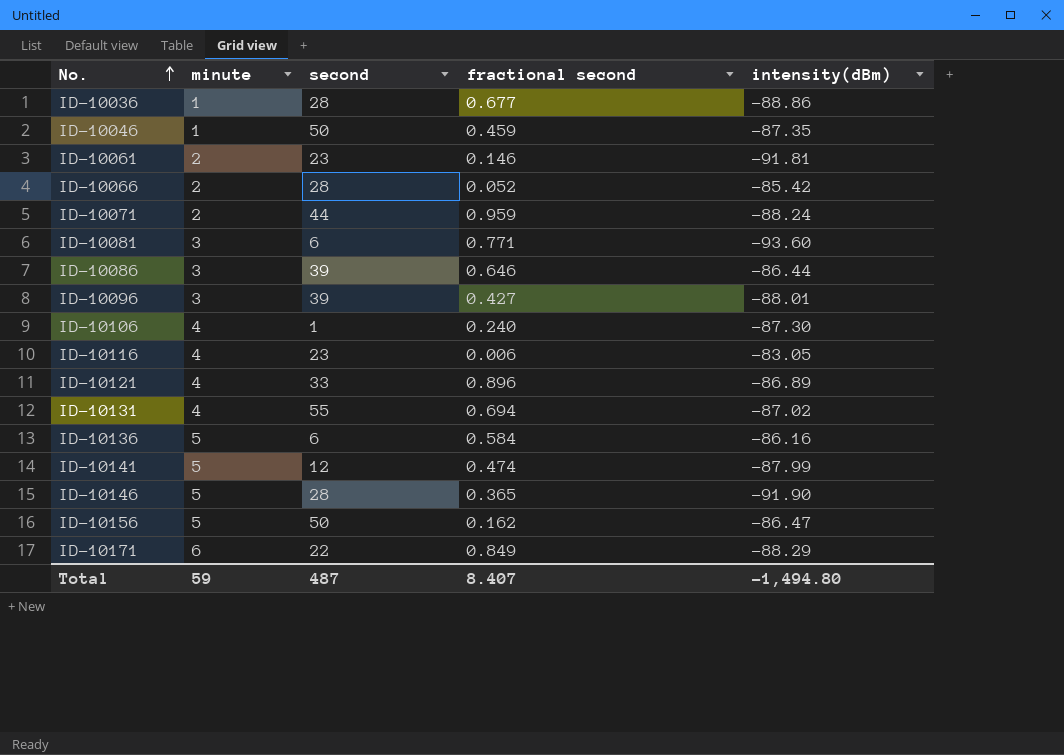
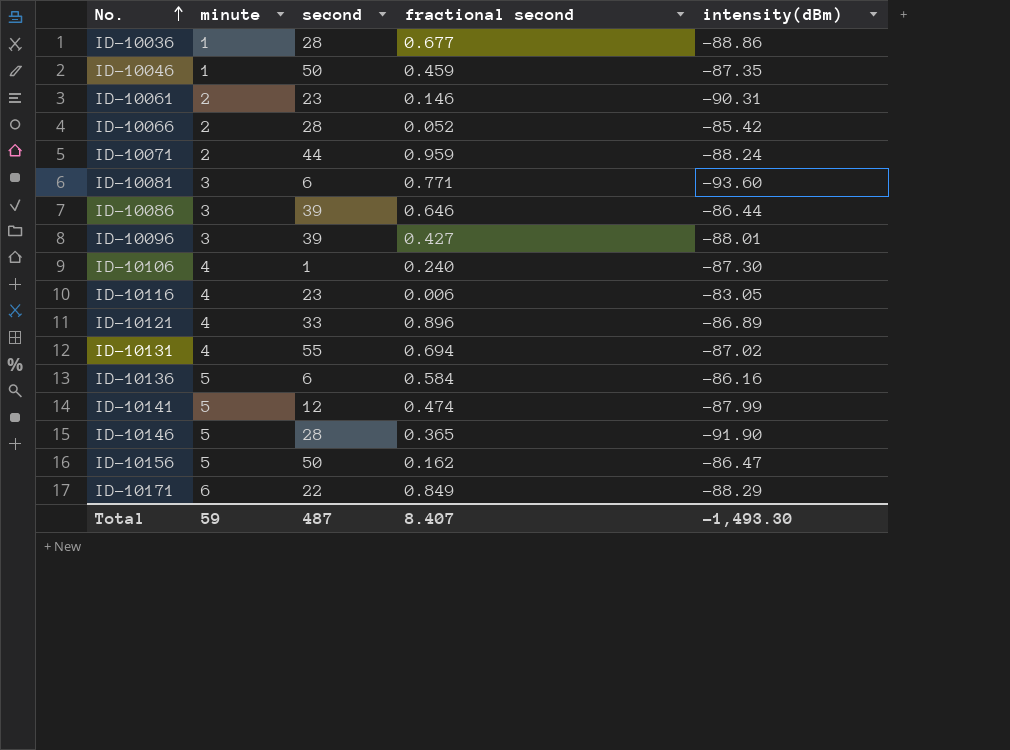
ID-10061 | intensity(dBm): -91.81 -> -90.31
Total | intensity(dBm): -1,494.80 -> -1,493.30

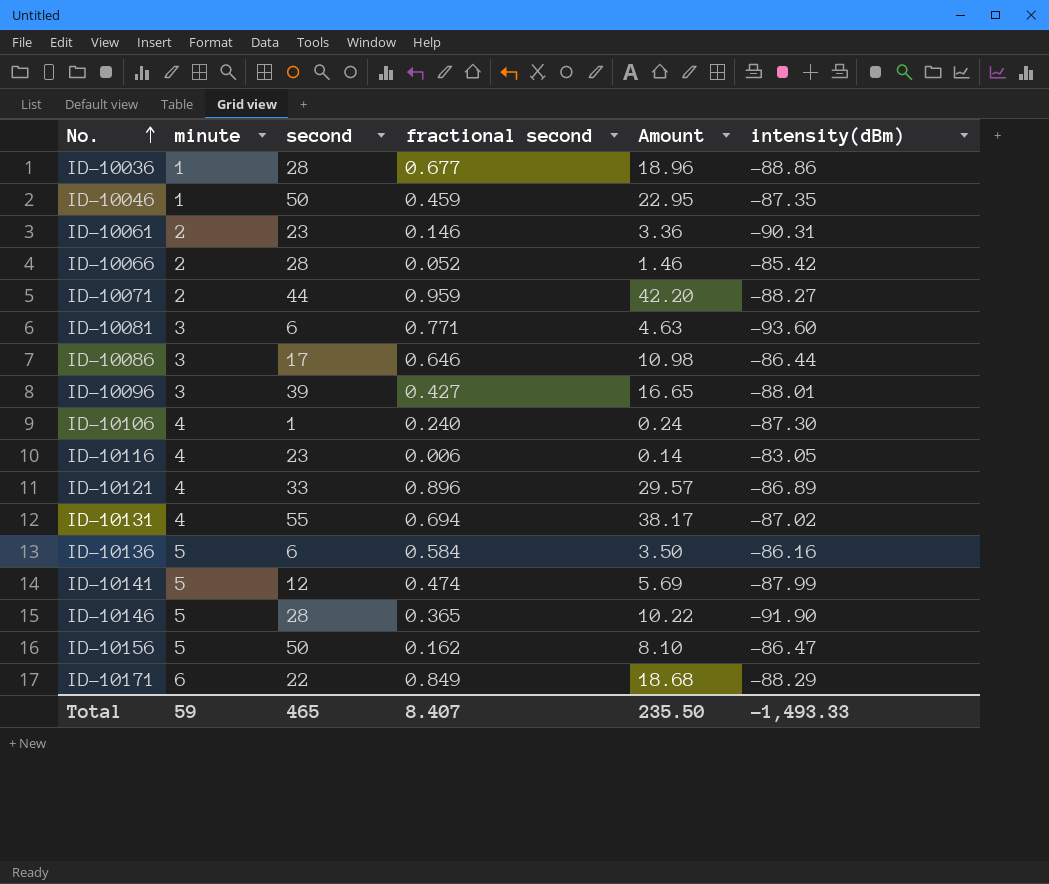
column Amount | formula: none -> [second] * [fractional second]
ID-10071 | intensity(dBm): -88.24 -> -88.27
ID-10086 | second: 39 -> 17
Total | second: 487 -> 465
Total | intensity(dBm): -1,493.30 -> -1,493.33

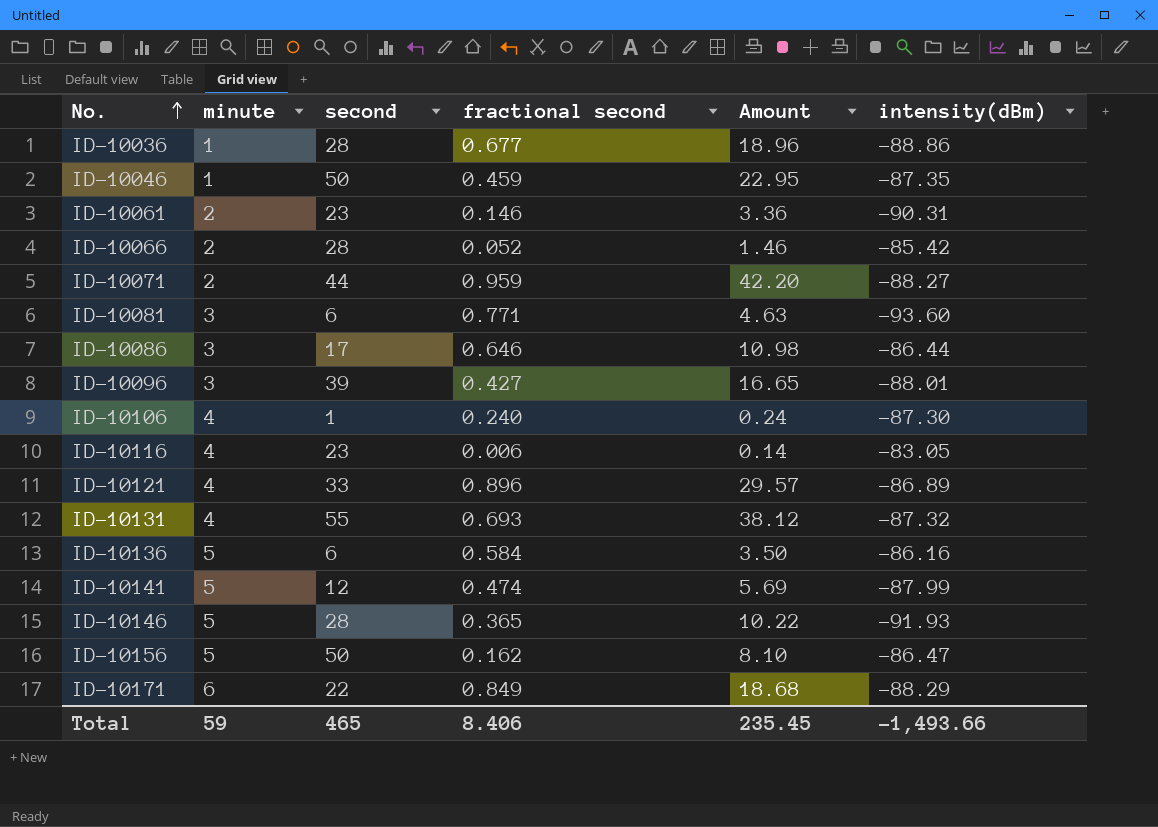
ID-10131 | fractional second: 0.694 -> 0.693
ID-10131 | Amount: 38.17 -> 38.12
ID-10131 | intensity(dBm): -87.02 -> -87.32
ID-10146 | intensity(dBm): -91.90 -> -91.93
Total | fractional second: 8.407 -> 8.406
Total | Amount: 235.50 -> 235.45
Total | intensity(dBm): -1,493.33 -> -1,493.66

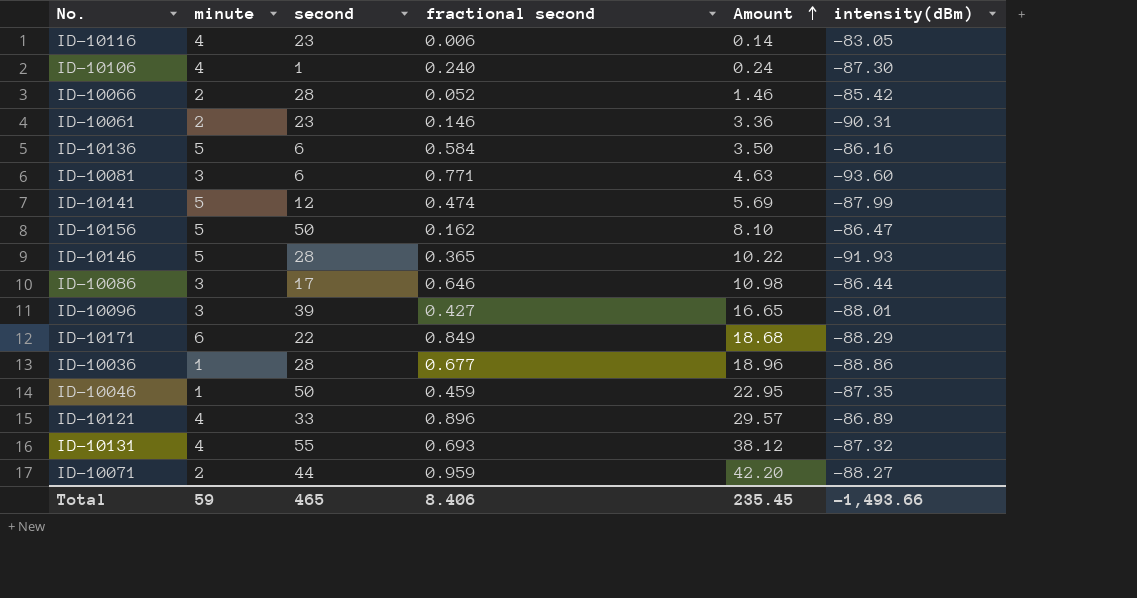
row order: No. ascending -> Amount ascending

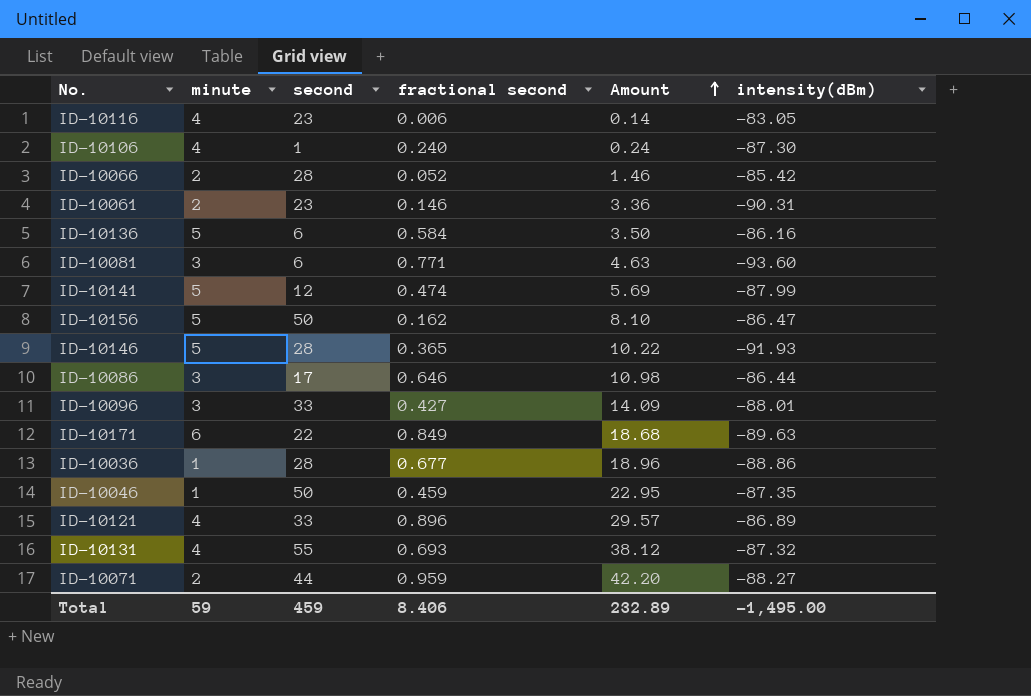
ID-10096 | second: 39 -> 33
ID-10096 | Amount: 16.65 -> 14.09
ID-10171 | intensity(dBm): -88.29 -> -89.63
Total | second: 465 -> 459
Total | Amount: 235.45 -> 232.89
Total | intensity(dBm): -1,493.66 -> -1,495.00

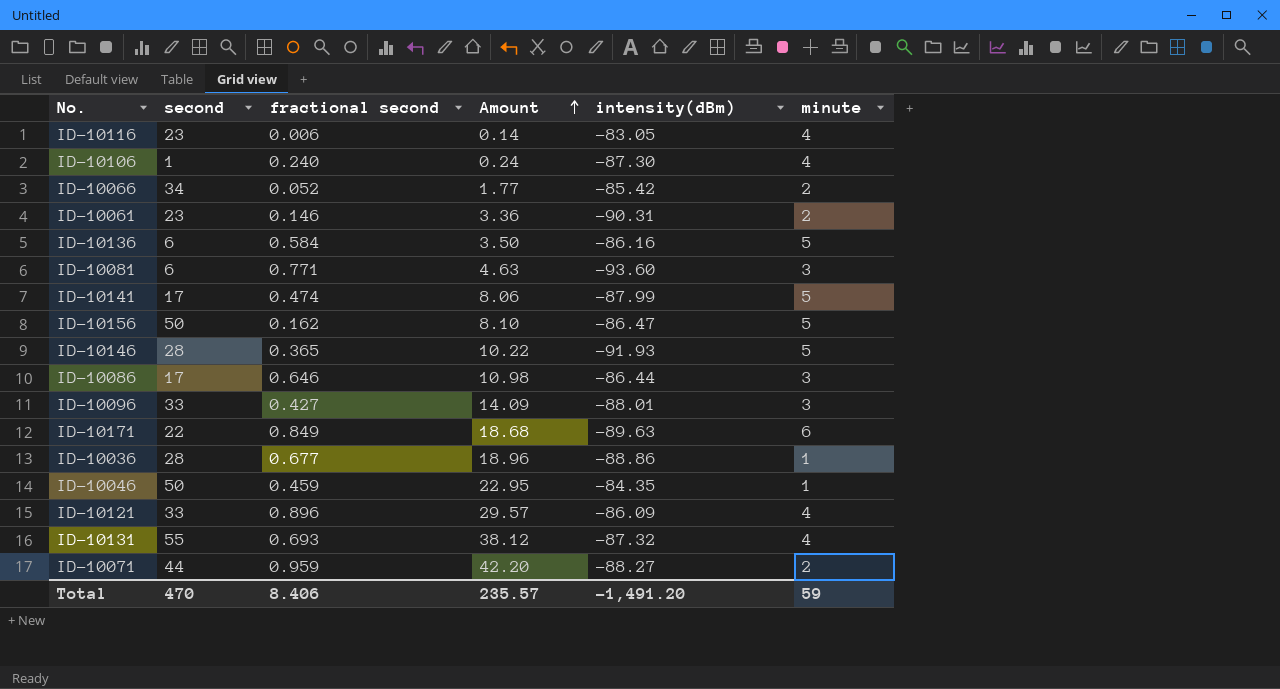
column minute | position: 2 -> 6
ID-10066 | second: 28 -> 34
ID-10066 | Amount: 1.46 -> 1.77
ID-10141 | second: 12 -> 17
ID-10141 | Amount: 5.69 -> 8.06
ID-10046 | intensity(dBm): -87.35 -> -84.35
ID-10121 | intensity(dBm): -86.89 -> -86.09
Total | second: 459 -> 470
Total | Amount: 232.89 -> 235.57
Total | intensity(dBm): -1,495.00 -> -1,491.20

